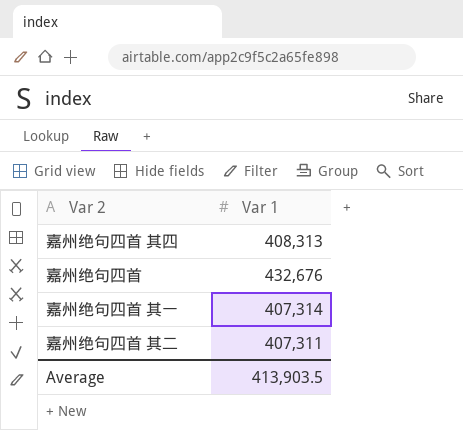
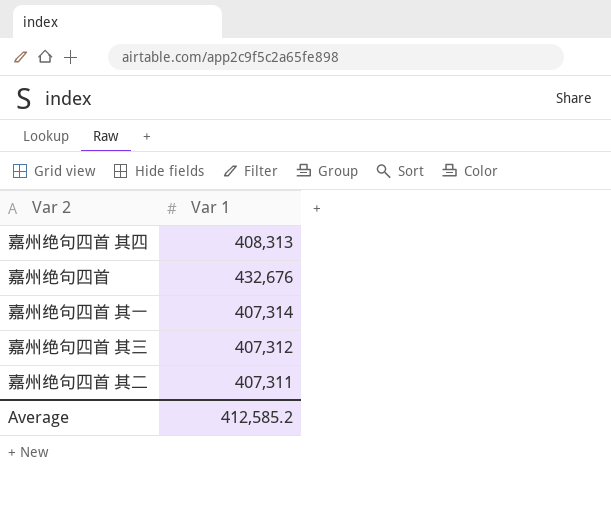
row 嘉州绝句四首 其三: none -> 407,312
Average | Var 1: 413,903.5 -> 412,585.2

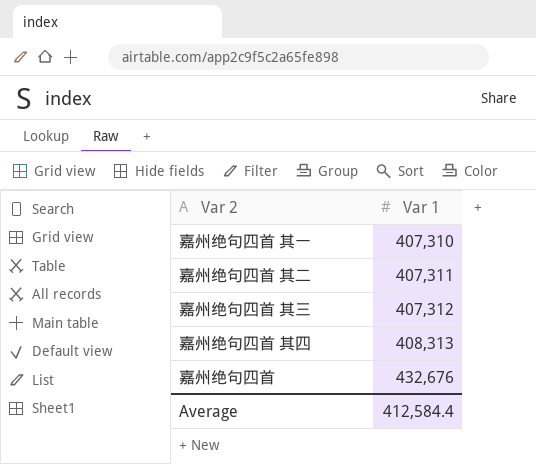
row order: none -> Var 1 ascending
嘉州绝句四首 其一 | Var 1: 407,314 -> 407,310
Average | Var 1: 412,585.2 -> 412,584.4

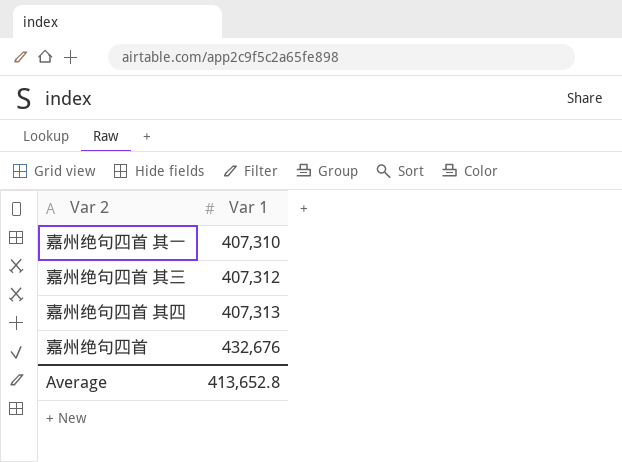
row 嘉州绝句四首 其二: 407,311 -> none
嘉州绝句四首 其四 | Var 1: 408,313 -> 407,313
Average | Var 1: 412,584.4 -> 413,652.8

